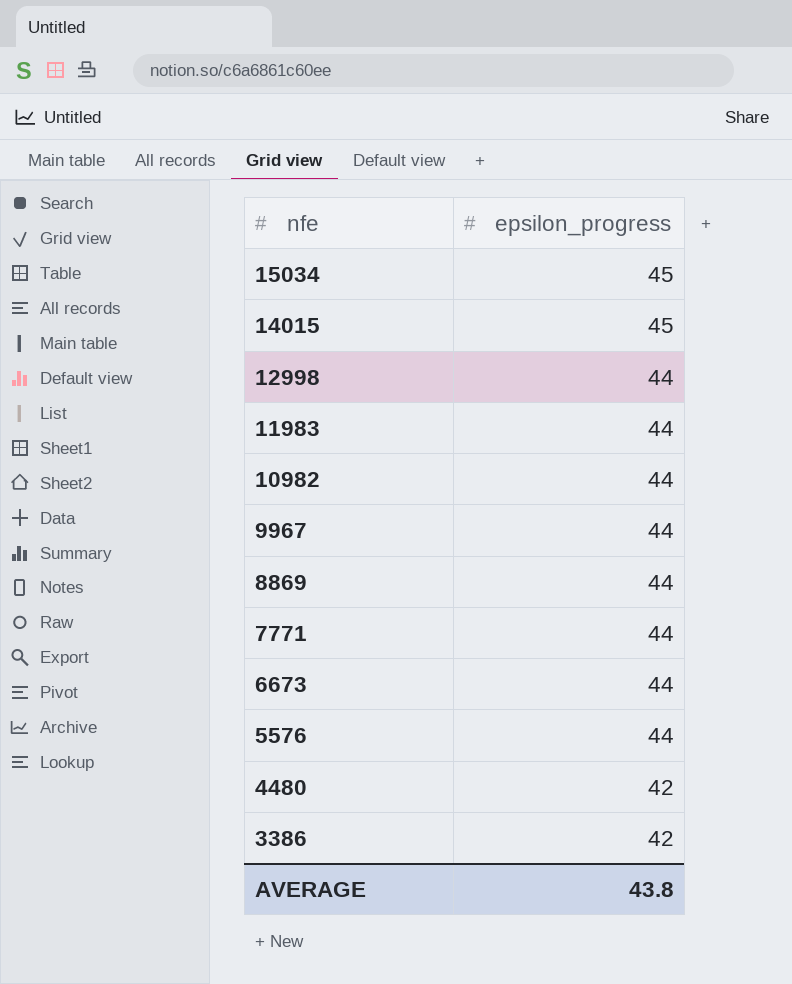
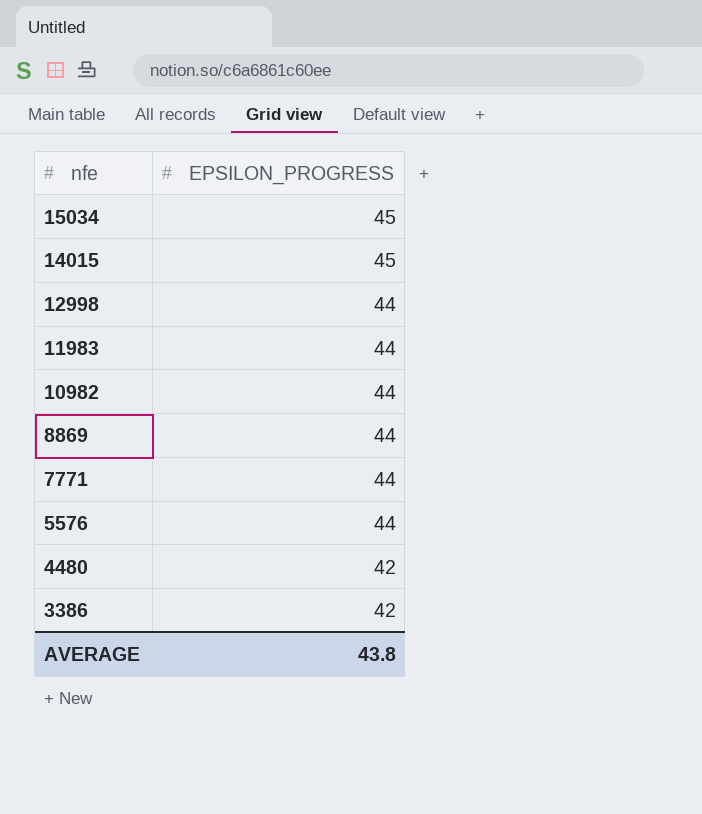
column name: epsilon_progress -> EPSILON_PROGRESS
row 9967: 44 -> none
row 6673: 44 -> none

